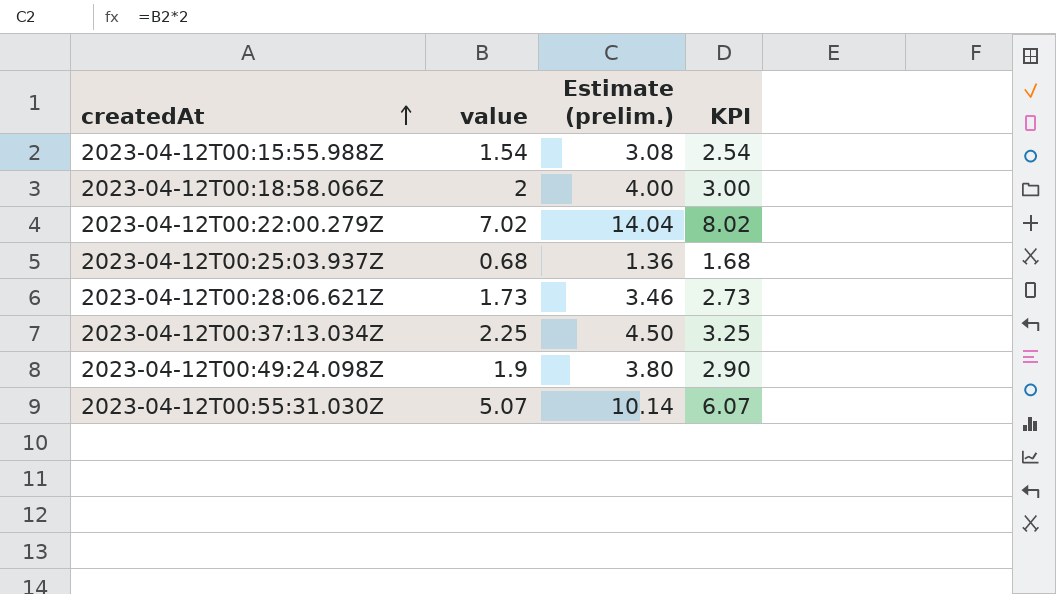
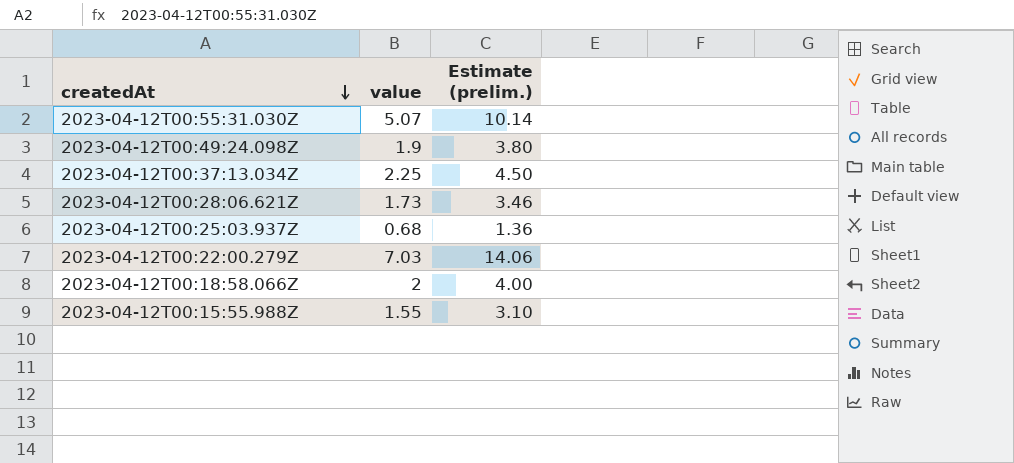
row order: createdAt ascending -> createdAt descending
column KPI | formula: [value] + 1 -> none
2023-04-12T00:22:00.279Z | value: 7.02 -> 7.03
2023-04-12T00:22:00.279Z | Estimate (prelim.): 14.04 -> 14.06
2023-04-12T00:15:55.988Z | value: 1.54 -> 1.55
2023-04-12T00:15:55.988Z | Estimate (prelim.): 3.08 -> 3.10

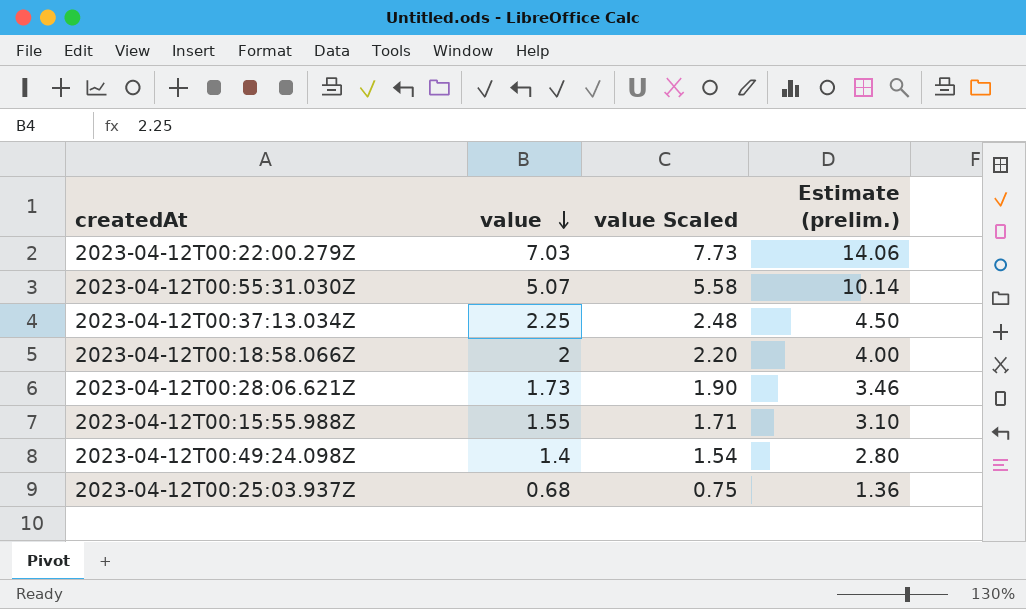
row order: createdAt descending -> value descending
column value Scaled | formula: none -> [value] * 1.1
2023-04-12T00:49:24.098Z | value: 1.9 -> 1.4
2023-04-12T00:49:24.098Z | Estimate (prelim.): 3.80 -> 2.80

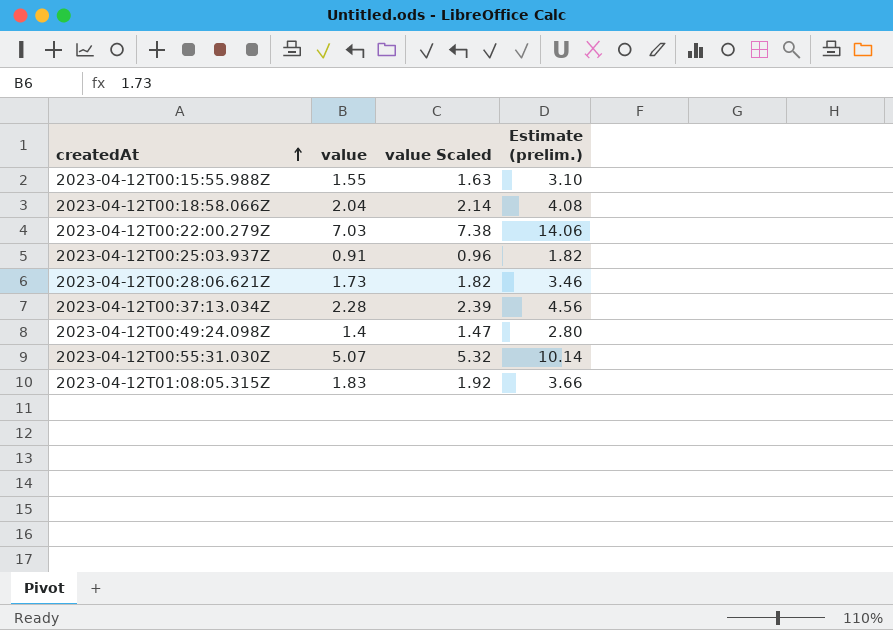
row order: value descending -> createdAt ascending
column value Scaled | formula: [value] * 1.1 -> [value] * 1.05
2023-04-12T00:18:58.066Z | value: 2 -> 2.04
2023-04-12T00:18:58.066Z | Estimate (prelim.): 4.00 -> 4.08
2023-04-12T00:25:03.937Z | value: 0.68 -> 0.91
2023-04-12T00:25:03.937Z | Estimate (prelim.): 1.36 -> 1.82
2023-04-12T00:37:13.034Z | value: 2.25 -> 2.28
2023-04-12T00:37:13.034Z | Estimate (prelim.): 4.50 -> 4.56
row 2023-04-12T01:08:05.315Z: none -> 1.83 | 1.92 | 3.66

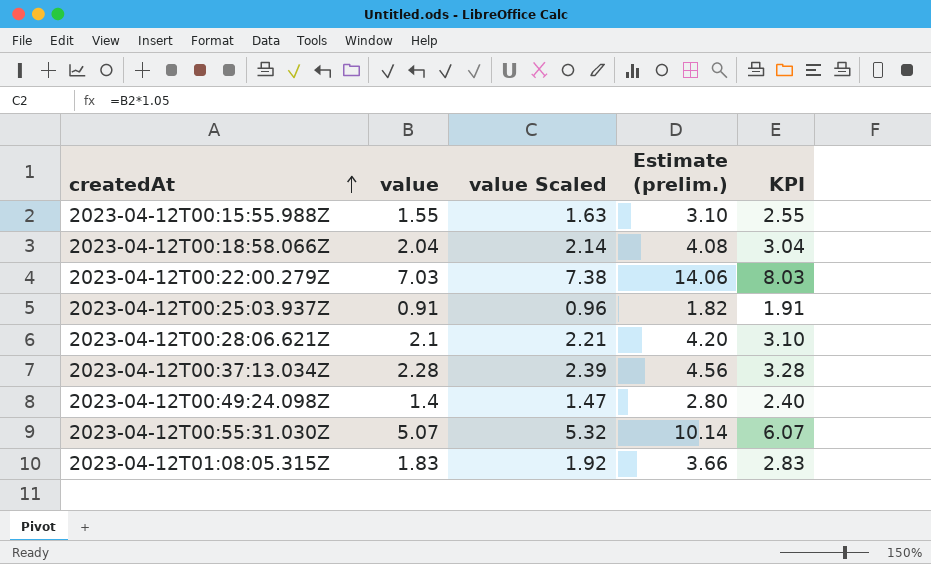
column KPI | formula: none -> [value] + 1
2023-04-12T00:28:06.621Z | value: 1.73 -> 2.1
2023-04-12T00:28:06.621Z | value Scaled: 1.82 -> 2.21
2023-04-12T00:28:06.621Z | Estimate (prelim.): 3.46 -> 4.20

